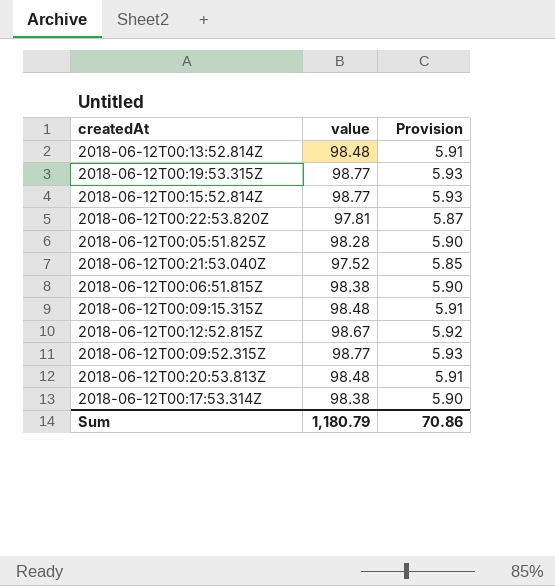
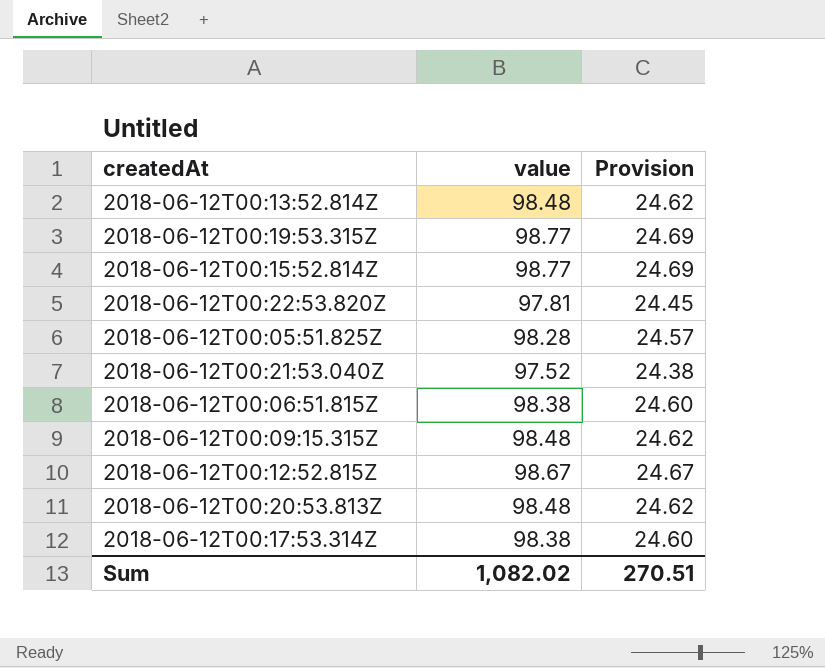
column Provision | formula: [value] * 0.06 -> [value] * 0.25
row 2018-06-12T00:09:52.315Z: 98.77 | 5.93 -> none
Sum | value: 1,180.79 -> 1,082.02
Sum | Provision: 70.86 -> 270.51

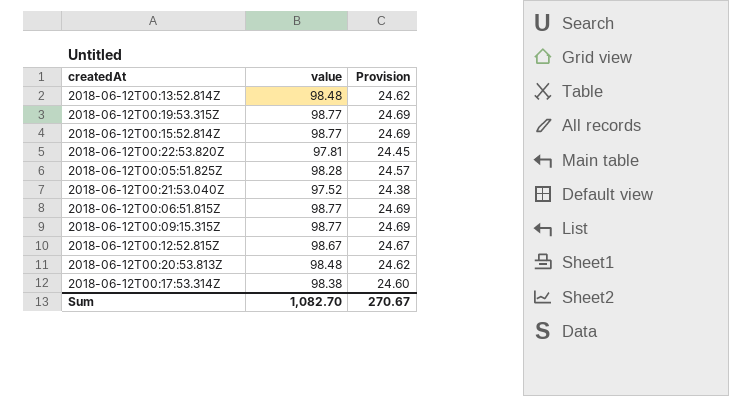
2018-06-12T00:06:51.815Z | value: 98.38 -> 98.77
2018-06-12T00:06:51.815Z | Provision: 24.60 -> 24.69
2018-06-12T00:09:15.315Z | value: 98.48 -> 98.77
2018-06-12T00:09:15.315Z | Provision: 24.62 -> 24.69
Sum | value: 1,082.02 -> 1,082.70
Sum | Provision: 270.51 -> 270.67

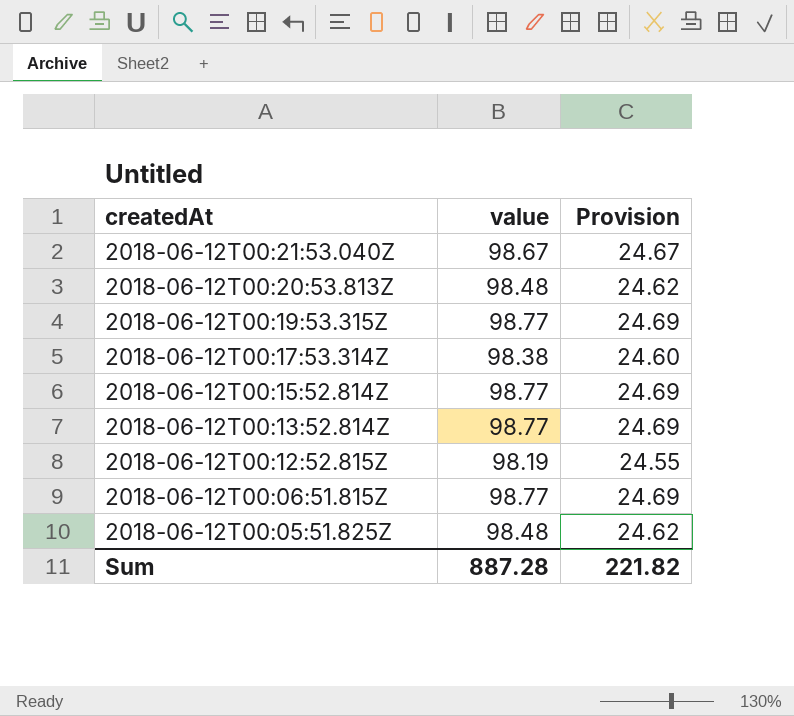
row order: none -> createdAt descending
row 2018-06-12T00:22:53.820Z: 97.81 | 24.45 -> none
row 2018-06-12T00:09:15.315Z: 98.77 | 24.69 -> none
2018-06-12T00:21:53.040Z | value: 97.52 -> 98.67
2018-06-12T00:21:53.040Z | Provision: 24.38 -> 24.67
2018-06-12T00:13:52.814Z | value: 98.48 -> 98.77
2018-06-12T00:13:52.814Z | Provision: 24.62 -> 24.69
2018-06-12T00:12:52.815Z | value: 98.67 -> 98.19
2018-06-12T00:12:52.815Z | Provision: 24.67 -> 24.55
2018-06-12T00:05:51.825Z | value: 98.28 -> 98.48
2018-06-12T00:05:51.825Z | Provision: 24.57 -> 24.62
Sum | value: 1,082.70 -> 887.28
Sum | Provision: 270.67 -> 221.82

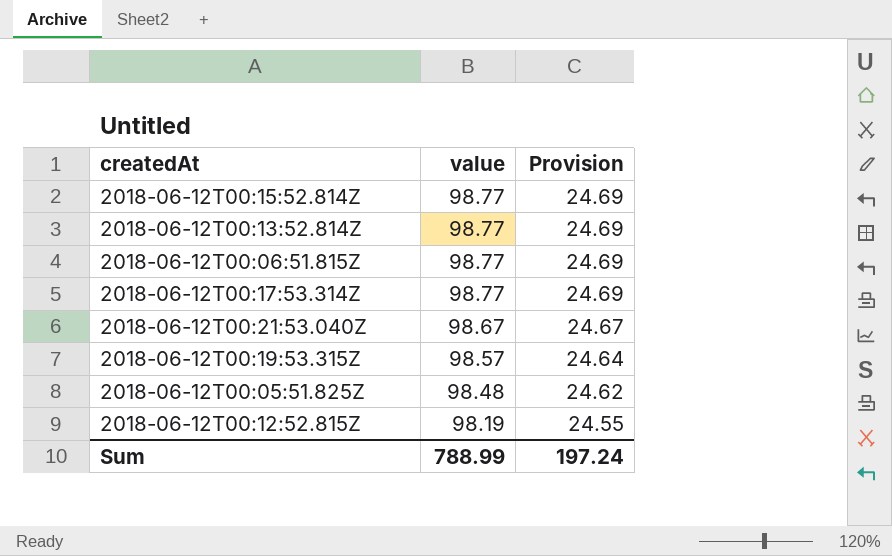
row order: createdAt descending -> value descending
row 2018-06-12T00:20:53.813Z: 98.48 | 24.62 -> none
2018-06-12T00:17:53.314Z | value: 98.38 -> 98.77
2018-06-12T00:17:53.314Z | Provision: 24.60 -> 24.69
2018-06-12T00:19:53.315Z | value: 98.77 -> 98.57
2018-06-12T00:19:53.315Z | Provision: 24.69 -> 24.64
Sum | value: 887.28 -> 788.99
Sum | Provision: 221.82 -> 197.24

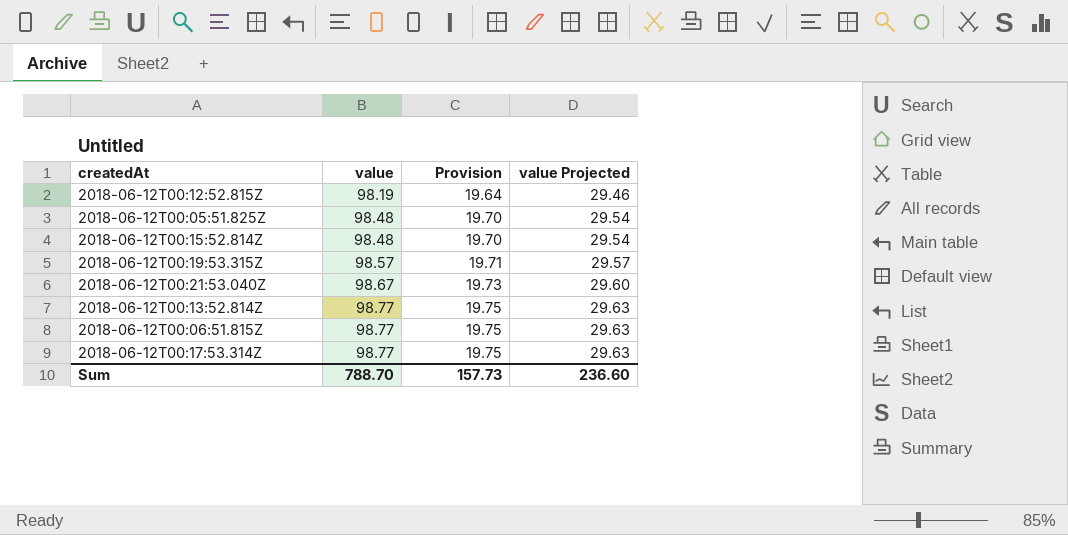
row order: value descending -> value ascending
column Provision | formula: [value] * 0.25 -> [value] * 0.2
column value Projected | formula: none -> [value] * 0.3
2018-06-12T00:15:52.814Z | value: 98.77 -> 98.48
Sum | value: 788.99 -> 788.70
Sum | Provision: 197.24 -> 157.73

